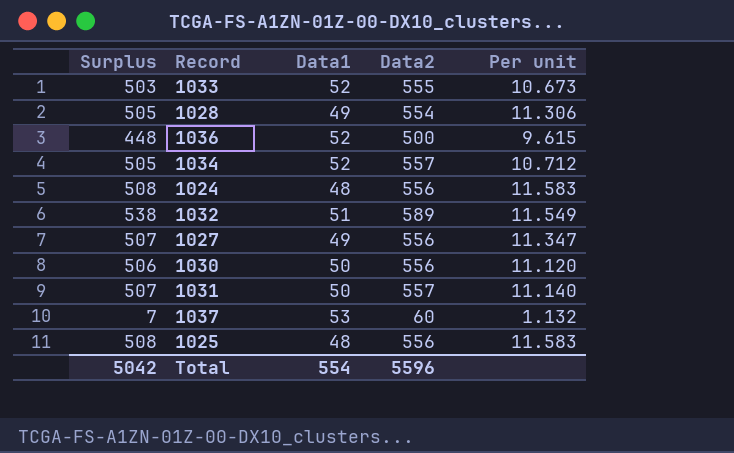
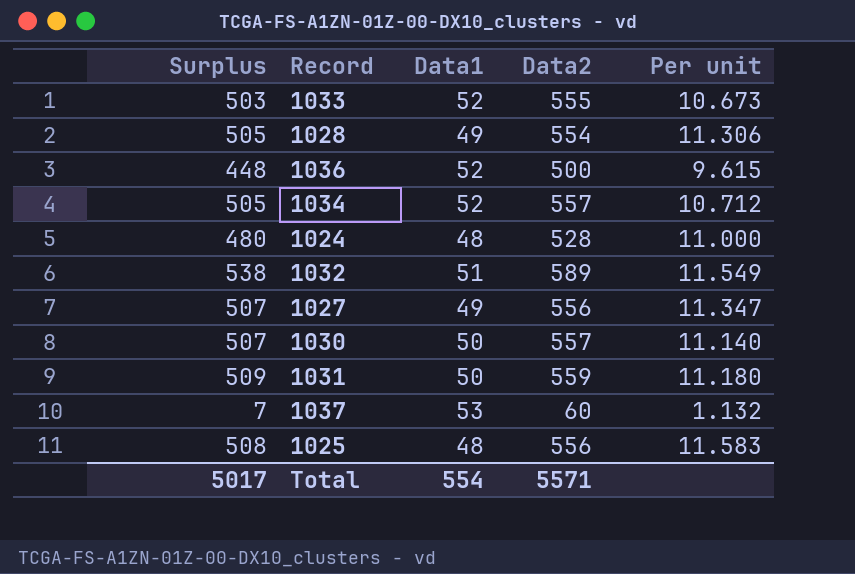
1024 | Surplus: 508 -> 480
1024 | Data2: 556 -> 528
1024 | Per unit: 11.583 -> 11.000
1030 | Surplus: 506 -> 507
1030 | Data2: 556 -> 557
1030 | Per unit: 11.120 -> 11.140
1031 | Surplus: 507 -> 509
1031 | Data2: 557 -> 559
1031 | Per unit: 11.140 -> 11.180
Total | Surplus: 5042 -> 5017
Total | Data2: 5596 -> 5571

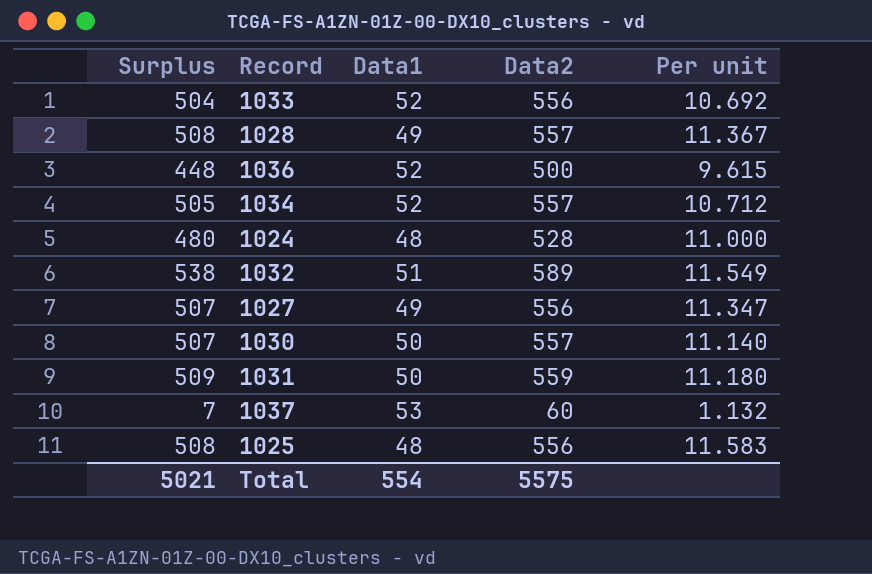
1033 | Surplus: 503 -> 504
1033 | Data2: 555 -> 556
1033 | Per unit: 10.673 -> 10.692
1028 | Surplus: 505 -> 508
1028 | Data2: 554 -> 557
1028 | Per unit: 11.306 -> 11.367
Total | Surplus: 5017 -> 5021
Total | Data2: 5571 -> 5575

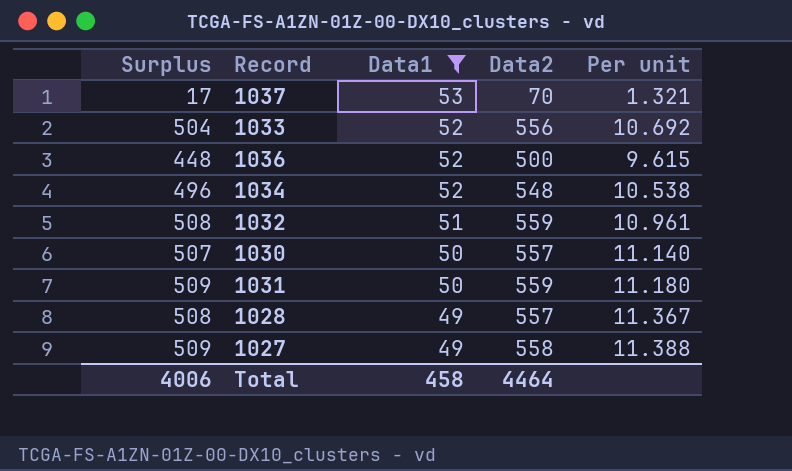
filter: none -> Data1 != 48
row order: none -> Data1 descending
1037 | Surplus: 7 -> 17
1037 | Data2: 60 -> 70
1037 | Per unit: 1.132 -> 1.321
1034 | Surplus: 505 -> 496
1034 | Data2: 557 -> 548
1034 | Per unit: 10.712 -> 10.538
1032 | Surplus: 538 -> 508
1032 | Data2: 589 -> 559
1032 | Per unit: 11.549 -> 10.961
1027 | Surplus: 507 -> 509
1027 | Data2: 556 -> 558
1027 | Per unit: 11.347 -> 11.388
Total | Surplus: 5021 -> 4006
Total | Data1: 554 -> 458
Total | Data2: 5575 -> 4464

